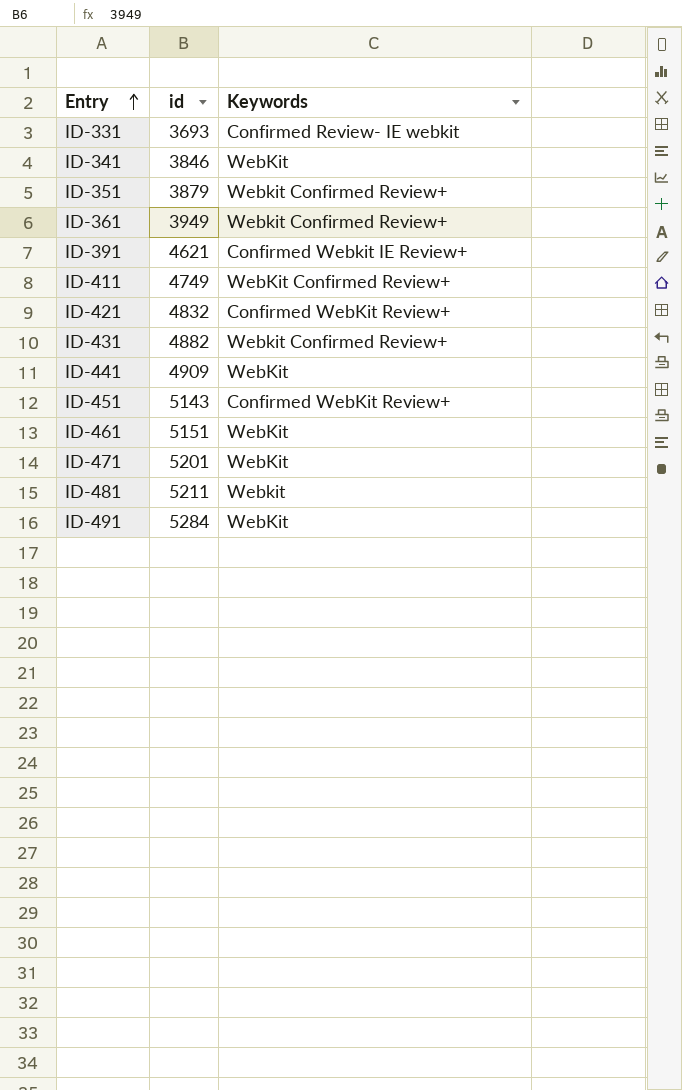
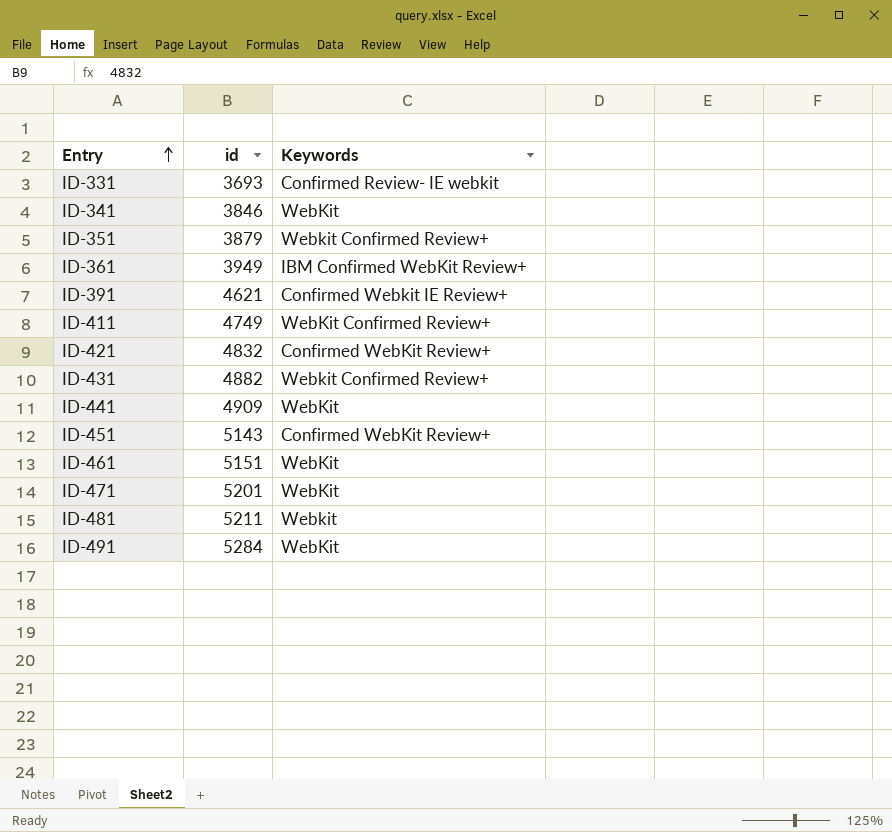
ID-361 | Keywords: Webkit Confirmed Review+ -> IBM Confirmed WebKit Review+

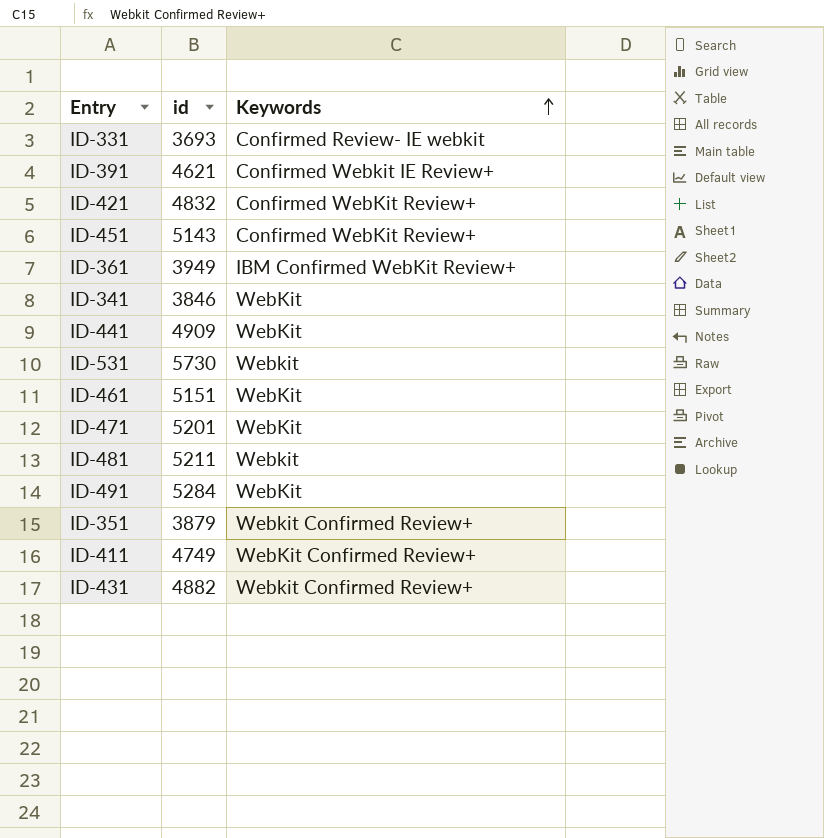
row order: Entry ascending -> Keywords ascending
row ID-531: none -> 5730 | Webkit

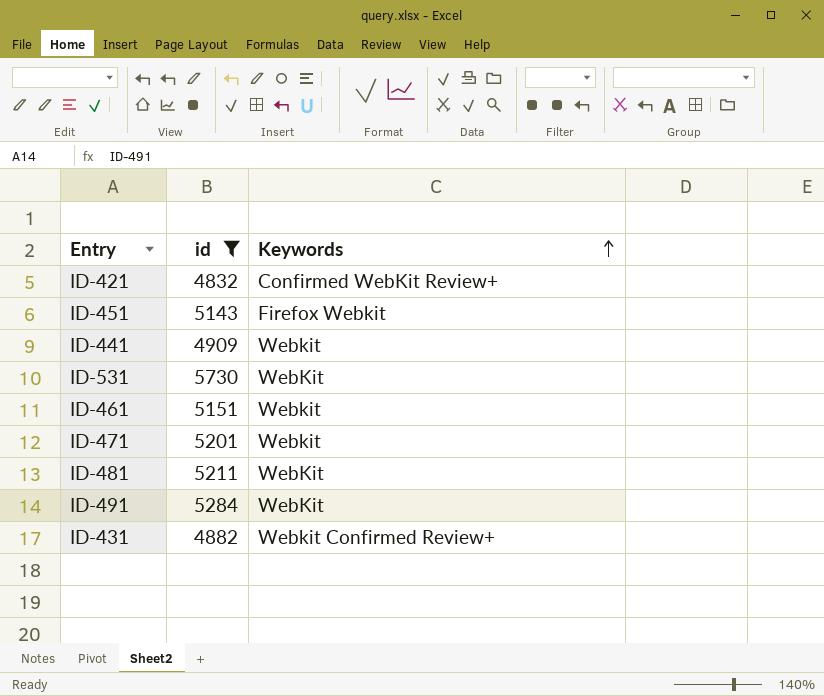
filter: none -> id >= 4832
ID-451 | Keywords: Confirmed WebKit Review+ -> Firefox Webkit
ID-441 | Keywords: WebKit -> Webkit
ID-531 | Keywords: Webkit -> WebKit
ID-461 | Keywords: WebKit -> Webkit
ID-471 | Keywords: WebKit -> Webkit
ID-481 | Keywords: Webkit -> WebKit

